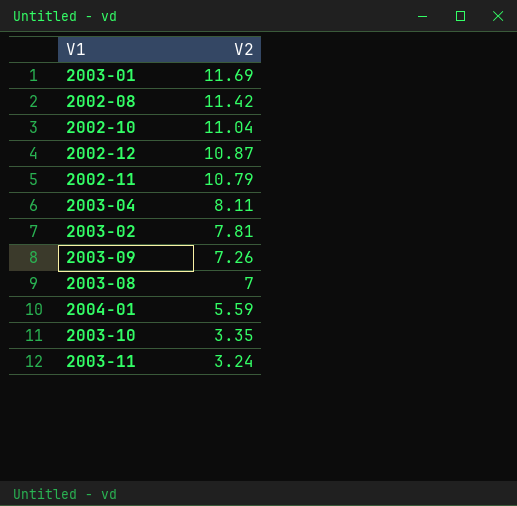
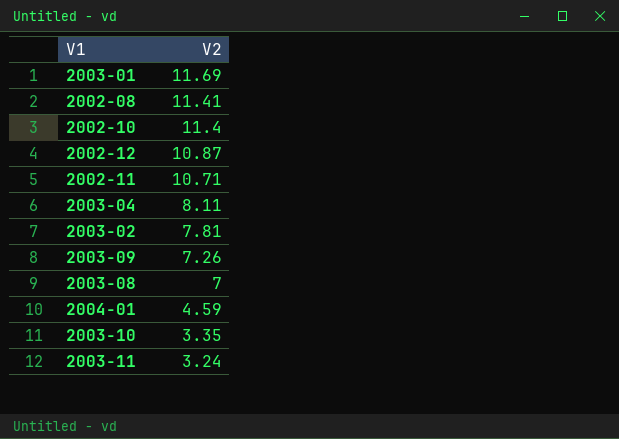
2002-08 | V2: 11.42 -> 11.41
2002-10 | V2: 11.04 -> 11.4
2002-11 | V2: 10.79 -> 10.71
2004-01 | V2: 5.59 -> 4.59

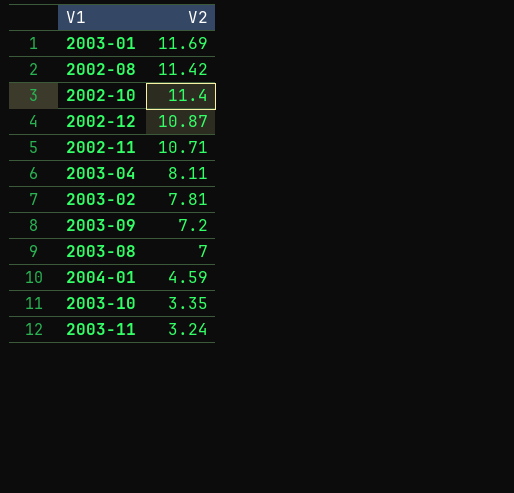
2002-08 | V2: 11.41 -> 11.42
2003-09 | V2: 7.26 -> 7.2

